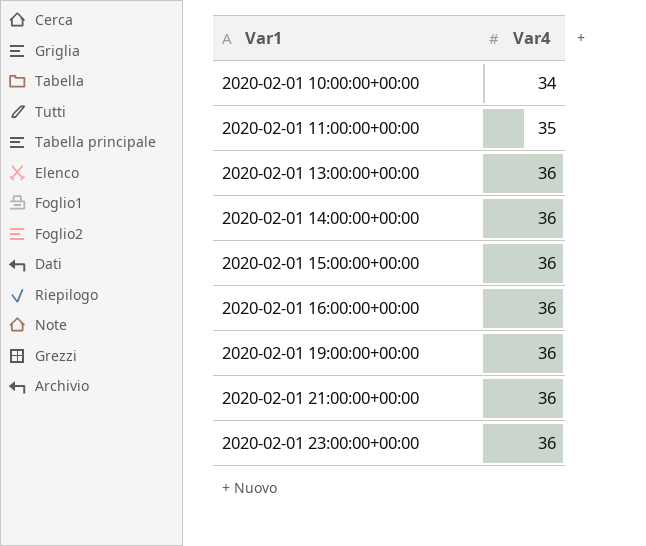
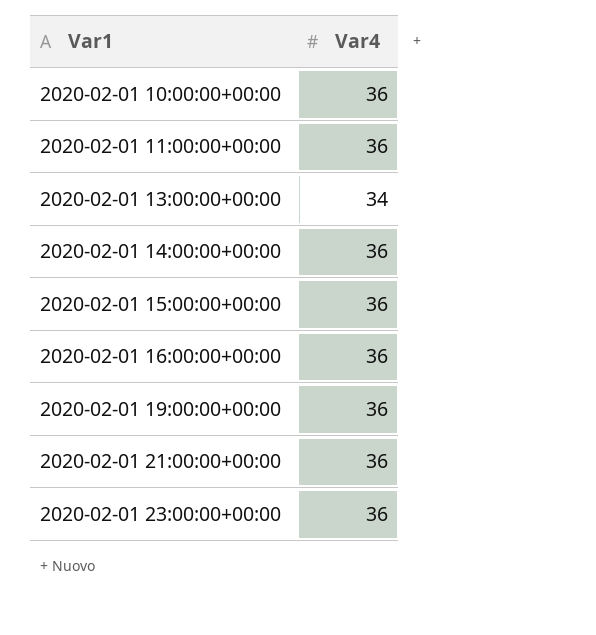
2020-02-01 10:00:00+00:00 | Var4: 34 -> 36
2020-02-01 11:00:00+00:00 | Var4: 35 -> 36
2020-02-01 13:00:00+00:00 | Var4: 36 -> 34

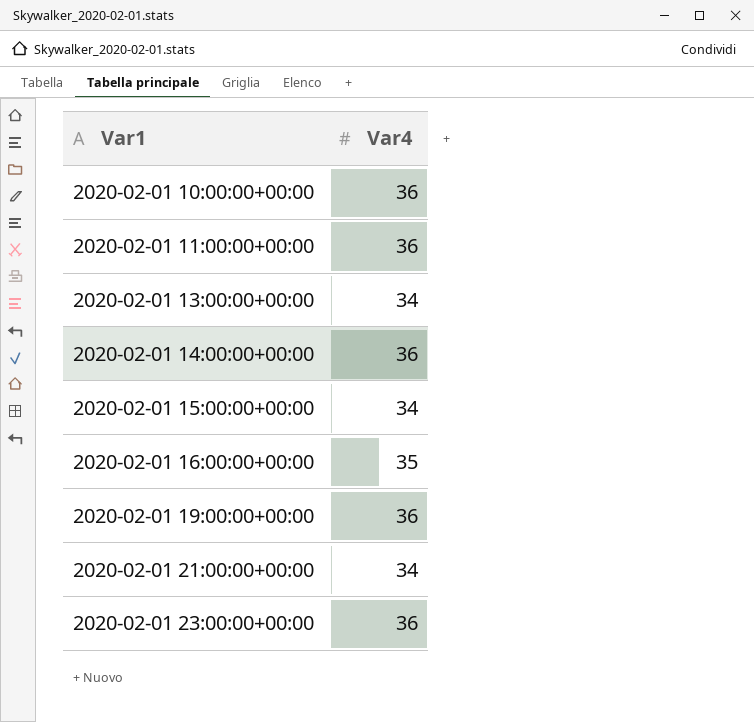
2020-02-01 15:00:00+00:00 | Var4: 36 -> 34
2020-02-01 16:00:00+00:00 | Var4: 36 -> 35
2020-02-01 21:00:00+00:00 | Var4: 36 -> 34

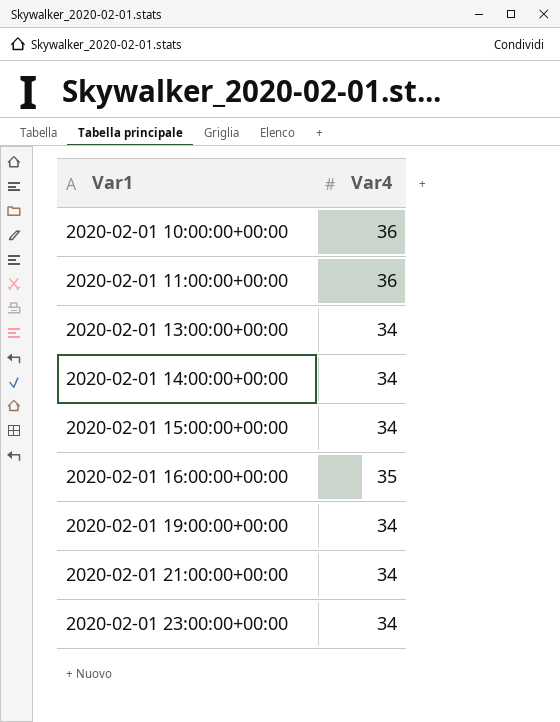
2020-02-01 14:00:00+00:00 | Var4: 36 -> 34
2020-02-01 19:00:00+00:00 | Var4: 36 -> 34
2020-02-01 23:00:00+00:00 | Var4: 36 -> 34

